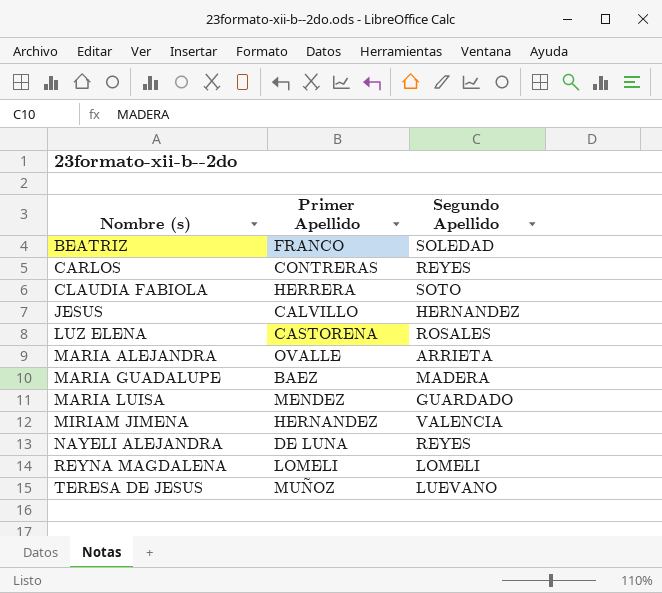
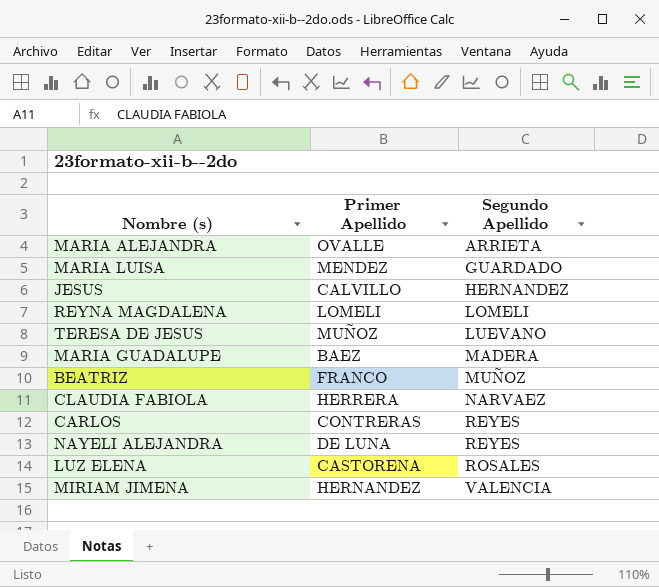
row order: Nombre (s) ascending -> Segundo Apellido ascending
BEATRIZ | Segundo Apellido: SOLEDAD -> MUÑOZ
CLAUDIA FABIOLA | Segundo Apellido: SOTO -> NARVAEZ

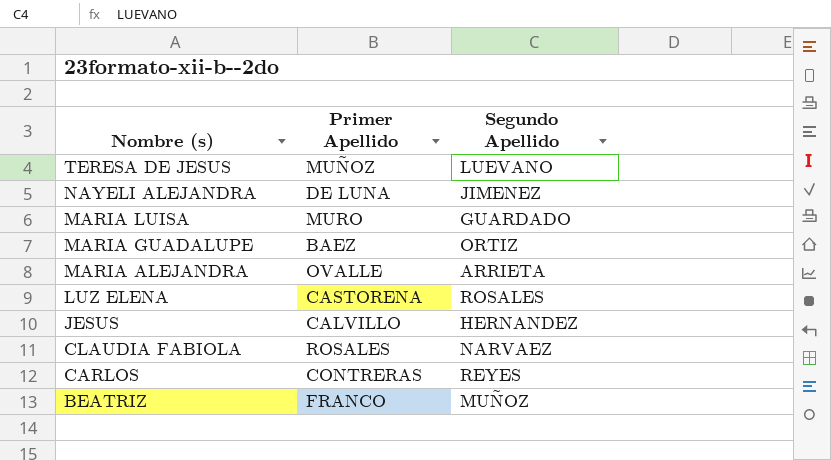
row order: Segundo Apellido ascending -> Nombre (s) descending
row REYNA MAGDALENA: LOMELI | LOMELI -> none
row MIRIAM JIMENA: HERNANDEZ | VALENCIA -> none
NAYELI ALEJANDRA | Segundo Apellido: REYES -> JIMENEZ
MARIA LUISA | Primer Apellido: MENDEZ -> MURO
MARIA GUADALUPE | Segundo Apellido: MADERA -> ORTIZ
CLAUDIA FABIOLA | Primer Apellido: HERRERA -> ROSALES

